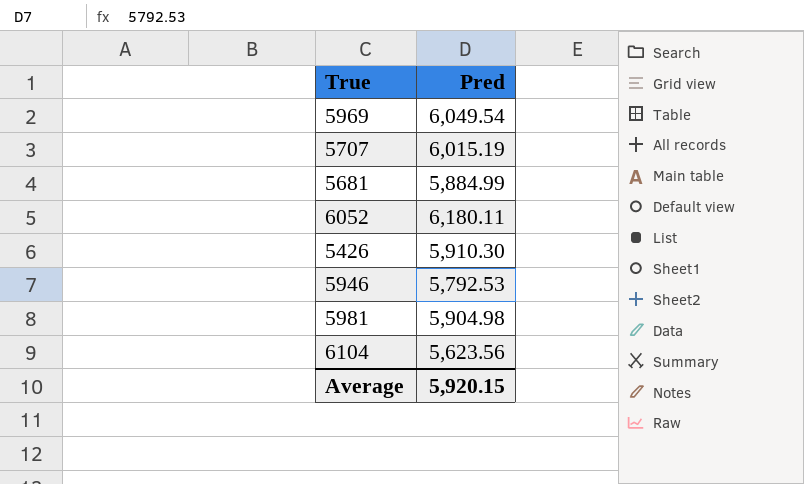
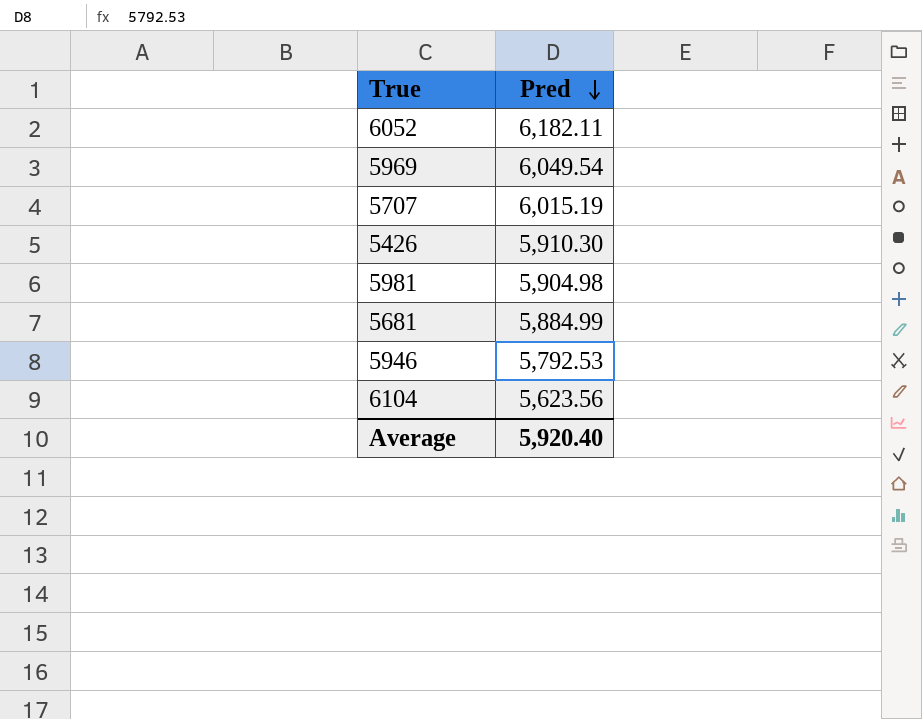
row order: none -> Pred descending
6052 | Pred: 6,180.11 -> 6,182.11
Average | Pred: 5,920.15 -> 5,920.40

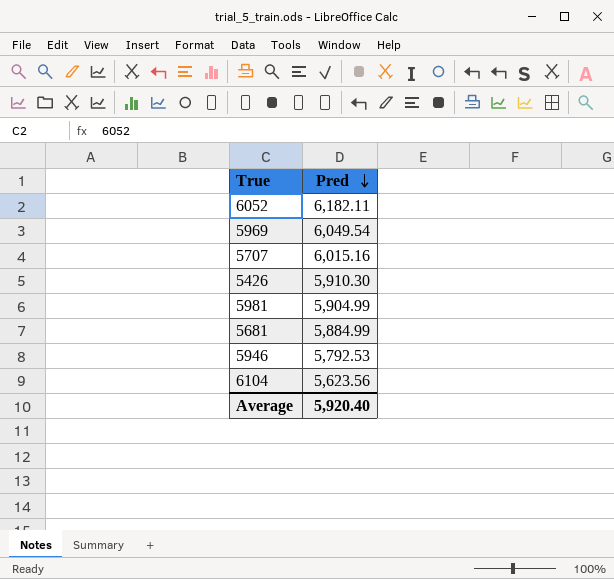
5707 | Pred: 6,015.19 -> 6,015.16
5981 | Pred: 5,904.98 -> 5,904.99

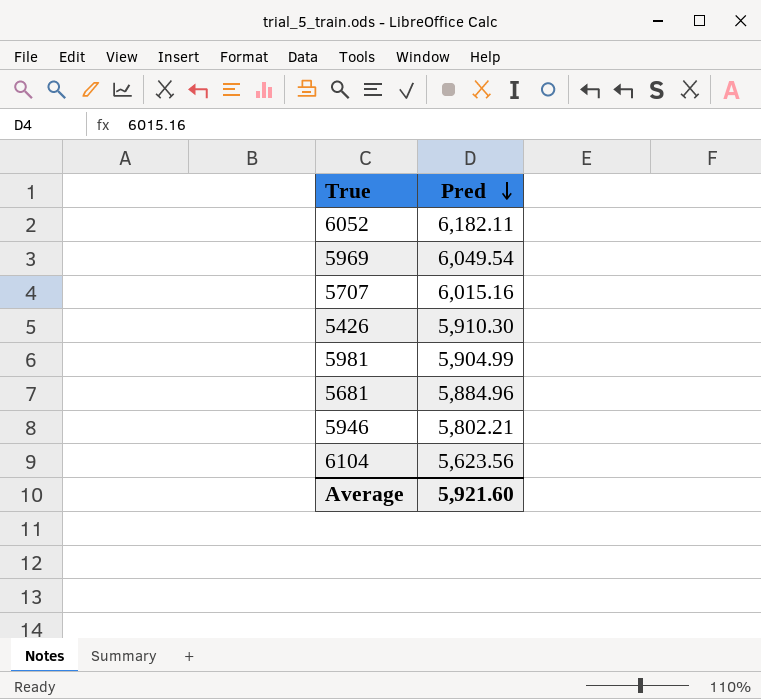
5681 | Pred: 5,884.99 -> 5,884.96
5946 | Pred: 5,792.53 -> 5,802.21
Average | Pred: 5,920.40 -> 5,921.60

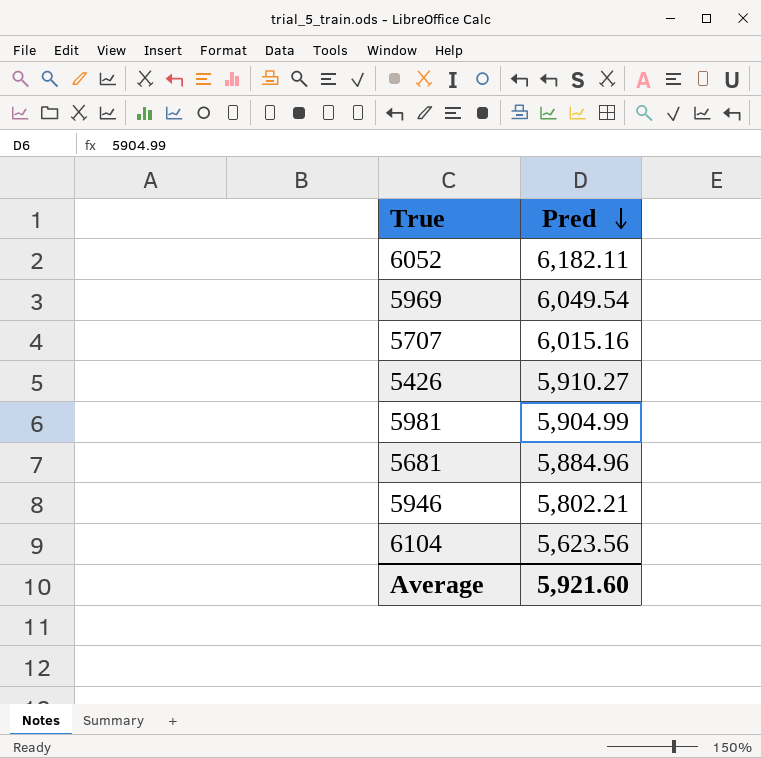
5426 | Pred: 5,910.30 -> 5,910.27

